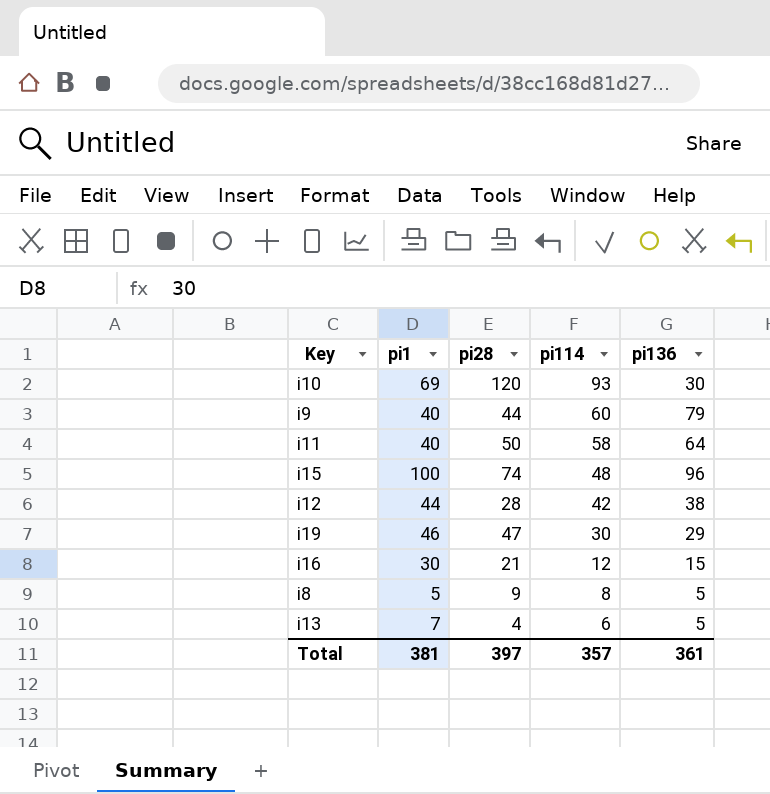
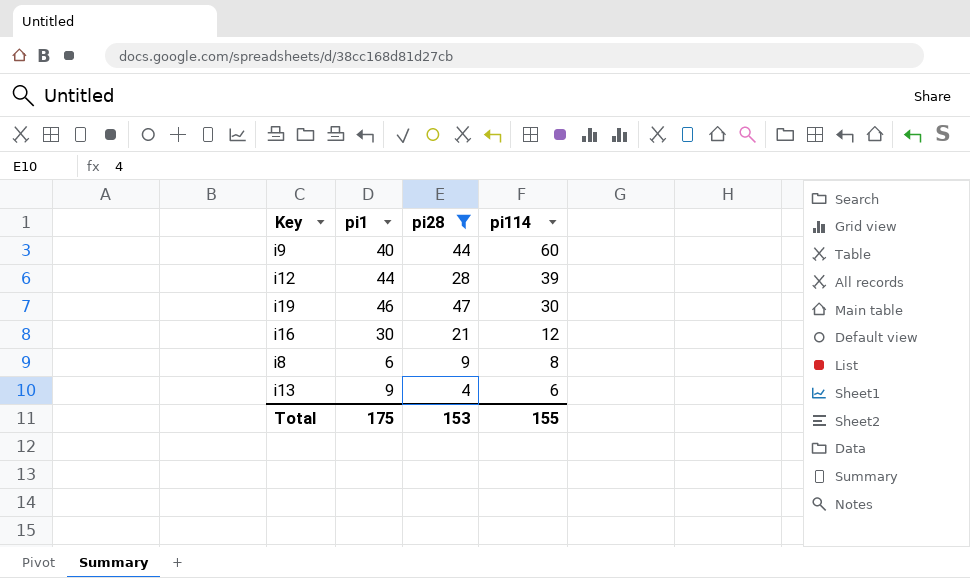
filter: none -> pi28 <= 47
column pi136 | position: 5 -> none
i12 | pi114: 42 -> 39
i8 | pi1: 5 -> 6
i13 | pi1: 7 -> 9
Total | pi1: 381 -> 175
Total | pi28: 397 -> 153
Total | pi114: 357 -> 155

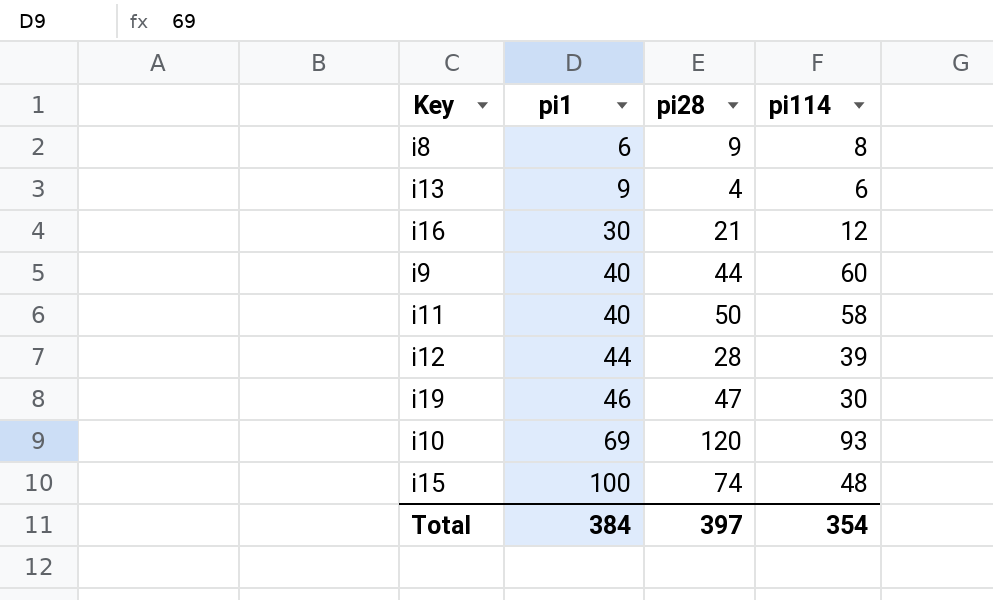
filter: pi28 <= 47 -> none
row order: pi114 descending -> pi1 ascending
Total | pi1: 175 -> 384
Total | pi28: 153 -> 397
Total | pi114: 155 -> 354

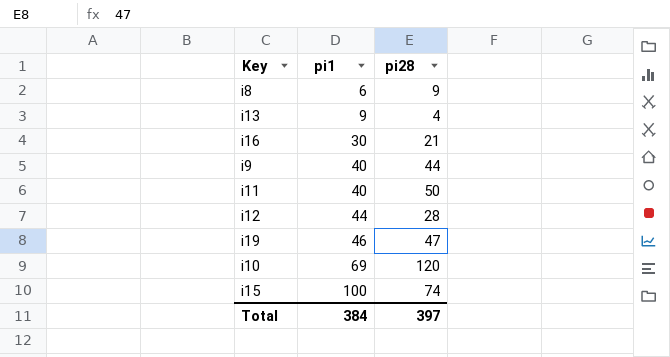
column pi114 | position: 4 -> none

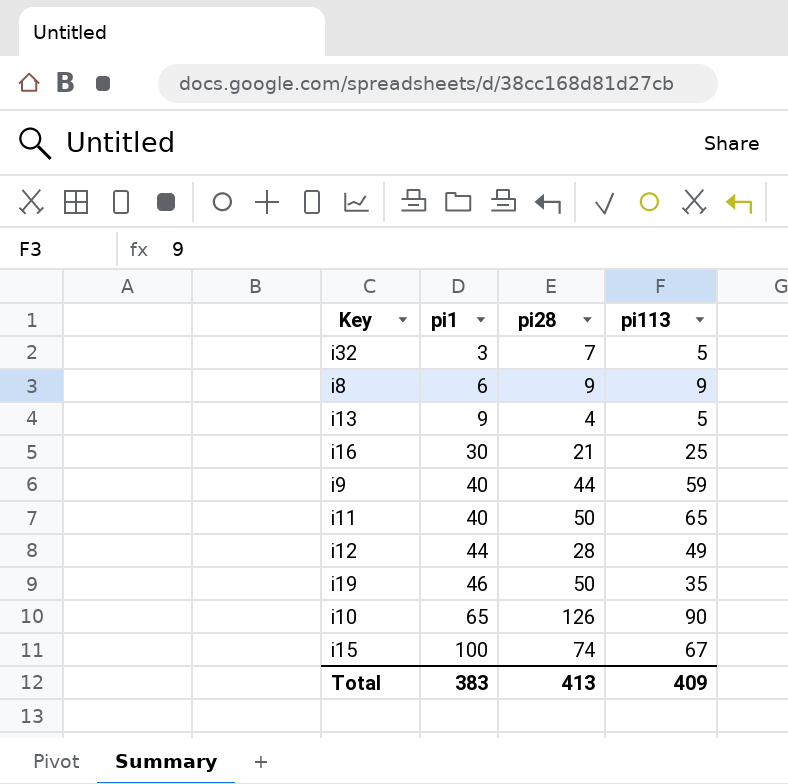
column pi113 | position: none -> 4
row i32: none -> 3 | 7 | 5
i19 | pi28: 47 -> 50
i10 | pi1: 69 -> 65
i10 | pi28: 120 -> 126
Total | pi1: 384 -> 383
Total | pi28: 397 -> 413

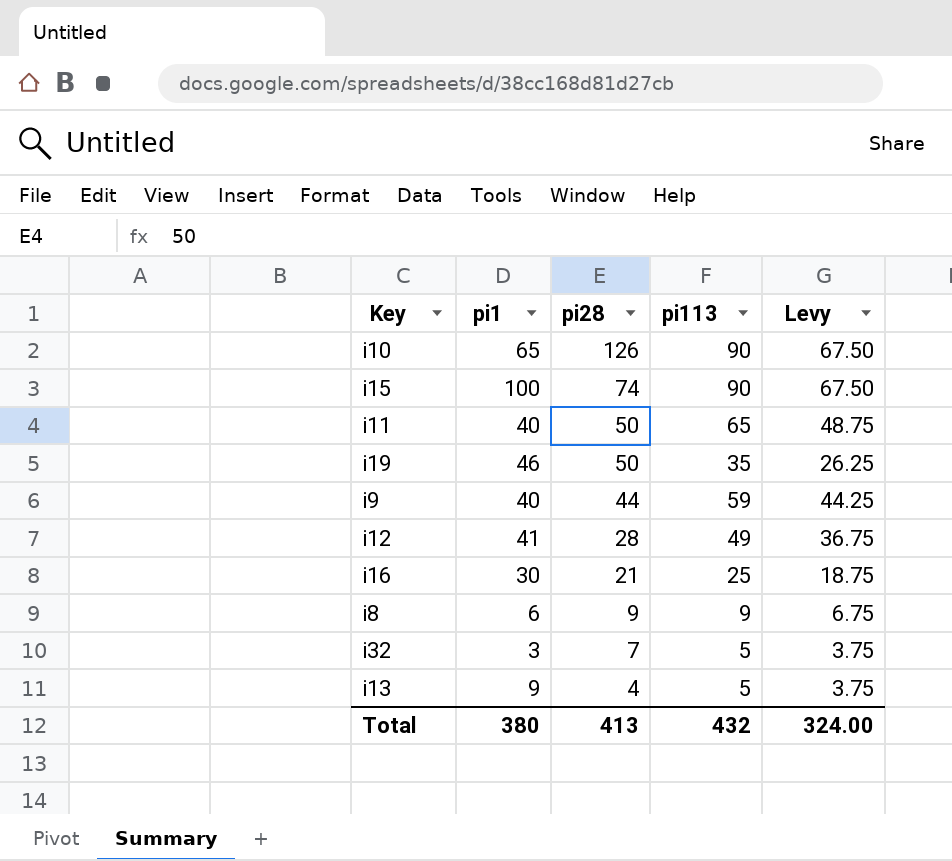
row order: pi1 ascending -> pi28 descending
column Levy | formula: none -> [pi113] * 0.75
i15 | pi113: 67 -> 90
i12 | pi1: 44 -> 41
Total | pi1: 383 -> 380
Total | pi113: 409 -> 432

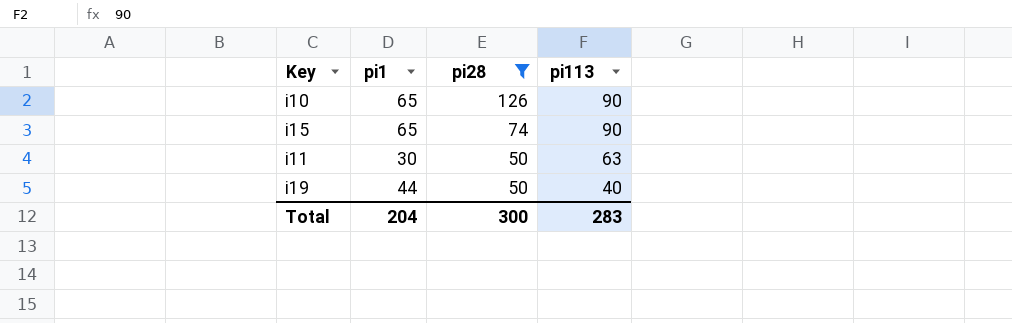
filter: none -> pi28 >= 50
column Levy | formula: [pi113] * 0.75 -> none
i15 | pi1: 100 -> 65
i11 | pi1: 40 -> 30
i11 | pi113: 65 -> 63
i19 | pi1: 46 -> 44
i19 | pi113: 35 -> 40
Total | pi1: 380 -> 204
Total | pi28: 413 -> 300
Total | pi113: 432 -> 283

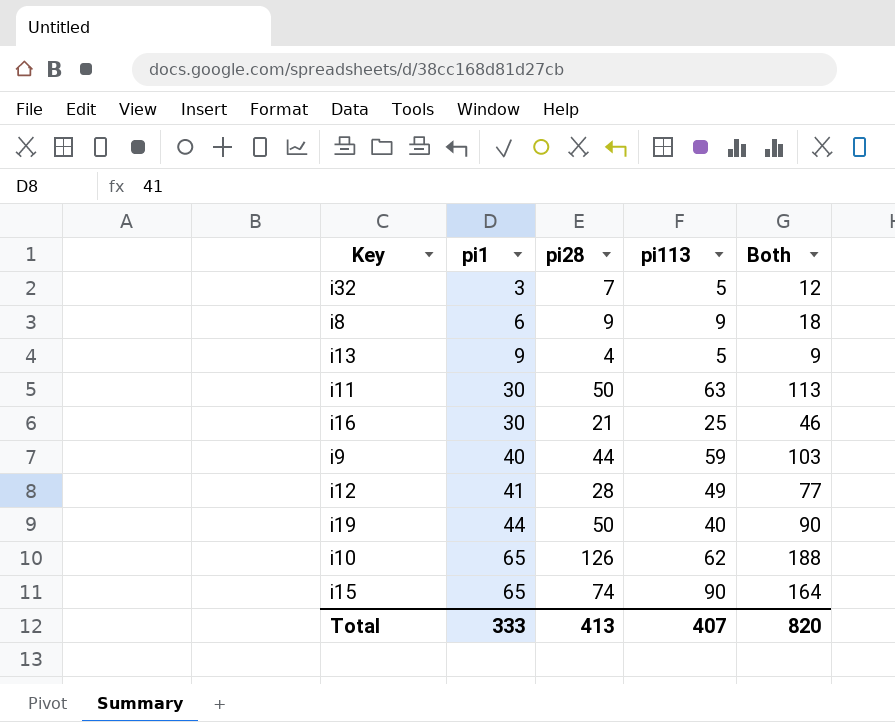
filter: pi28 >= 50 -> none
row order: pi28 descending -> pi1 ascending
column Both | formula: none -> [pi28] + [pi113]
i10 | pi113: 90 -> 62
Total | pi1: 204 -> 333
Total | pi28: 300 -> 413
Total | pi113: 283 -> 407

